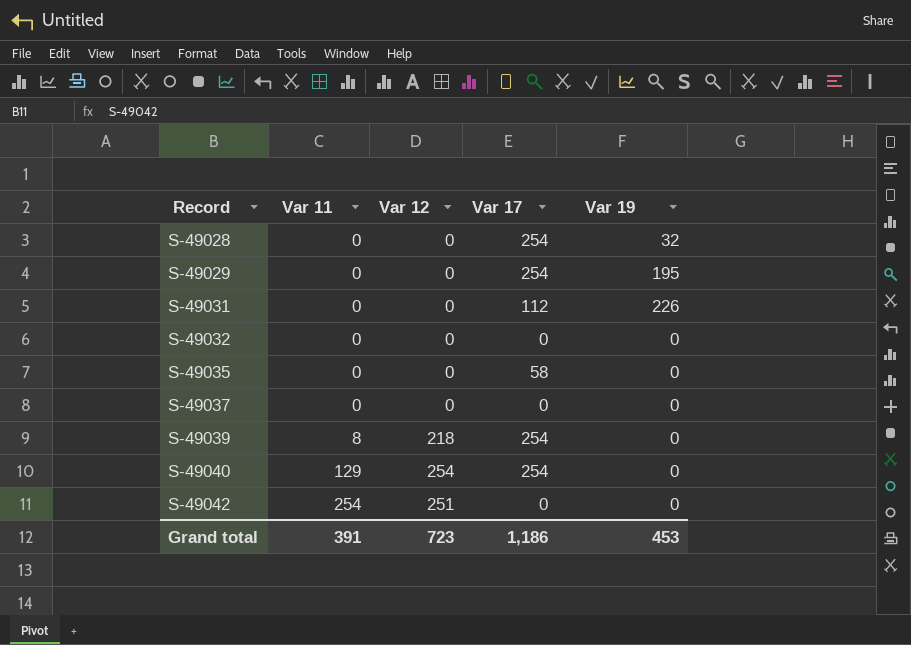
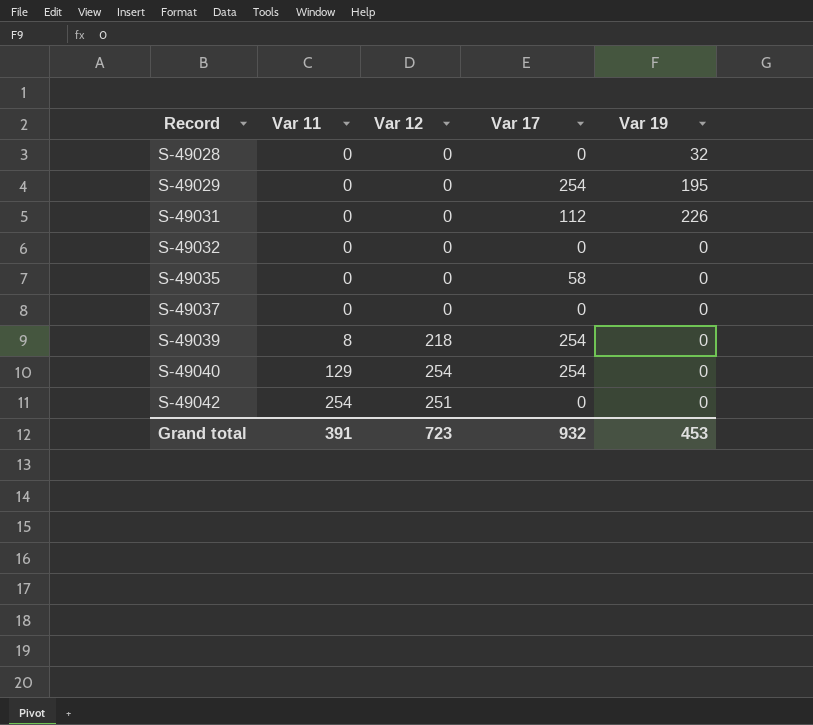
S-49028 | Var 17: 254 -> 0
Grand total | Var 17: 1,186 -> 932

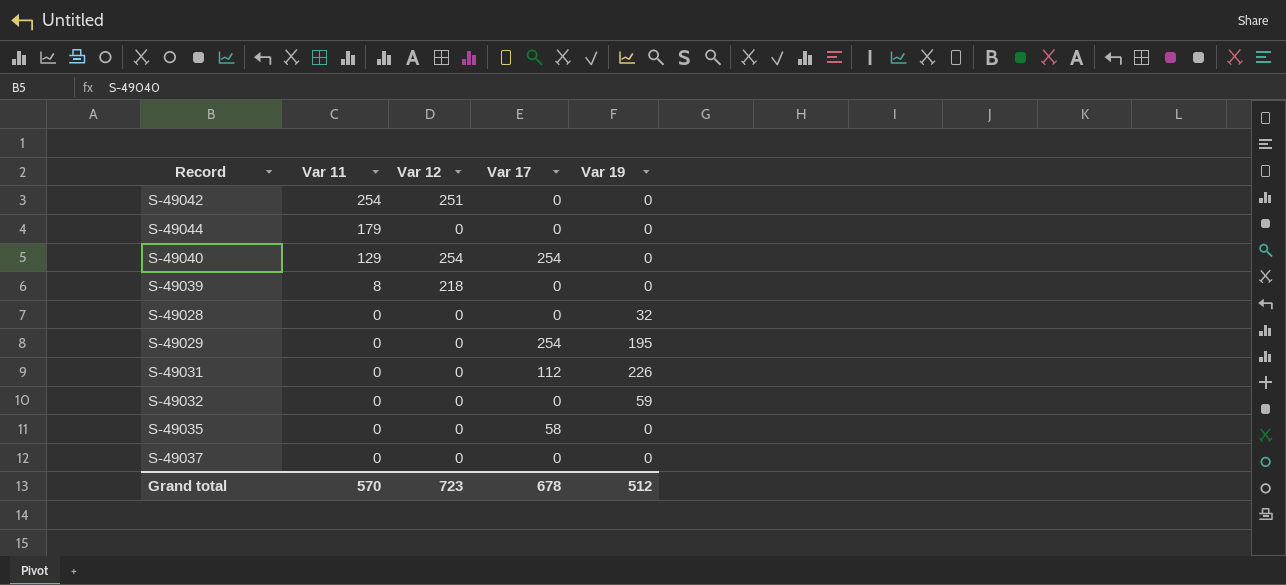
row order: Record ascending -> Var 11 descending
row S-49044: none -> 179 | 0 | 0 | 0
S-49039 | Var 17: 254 -> 0
S-49032 | Var 19: 0 -> 59
Grand total | Var 11: 391 -> 570
Grand total | Var 17: 932 -> 678
Grand total | Var 19: 453 -> 512

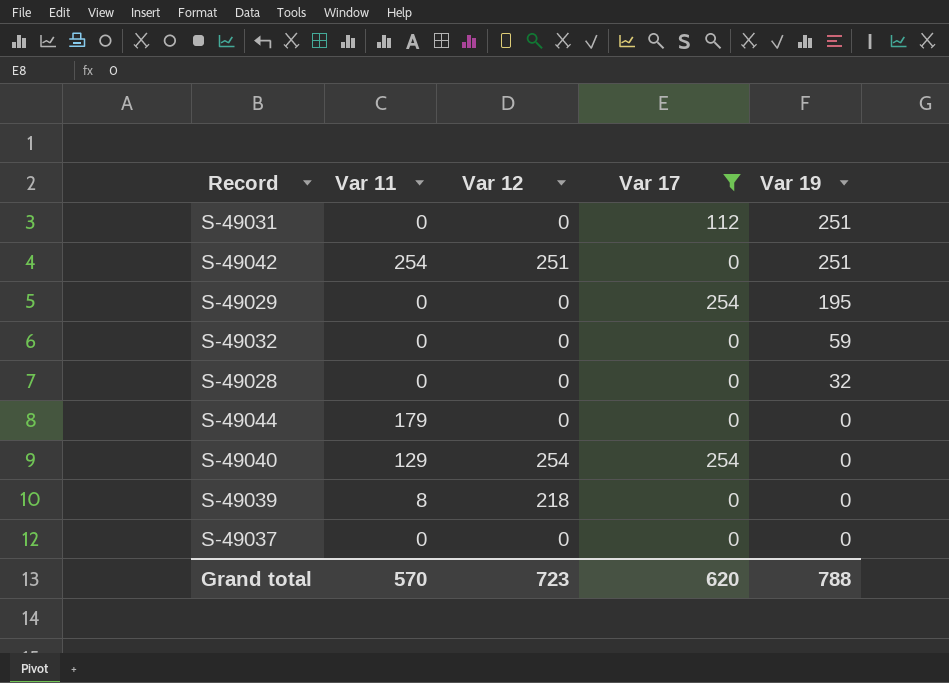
filter: none -> Var 17 != 58
row order: Var 11 descending -> Var 19 descending
S-49031 | Var 19: 226 -> 251
S-49042 | Var 19: 0 -> 251
Grand total | Var 17: 678 -> 620
Grand total | Var 19: 512 -> 788

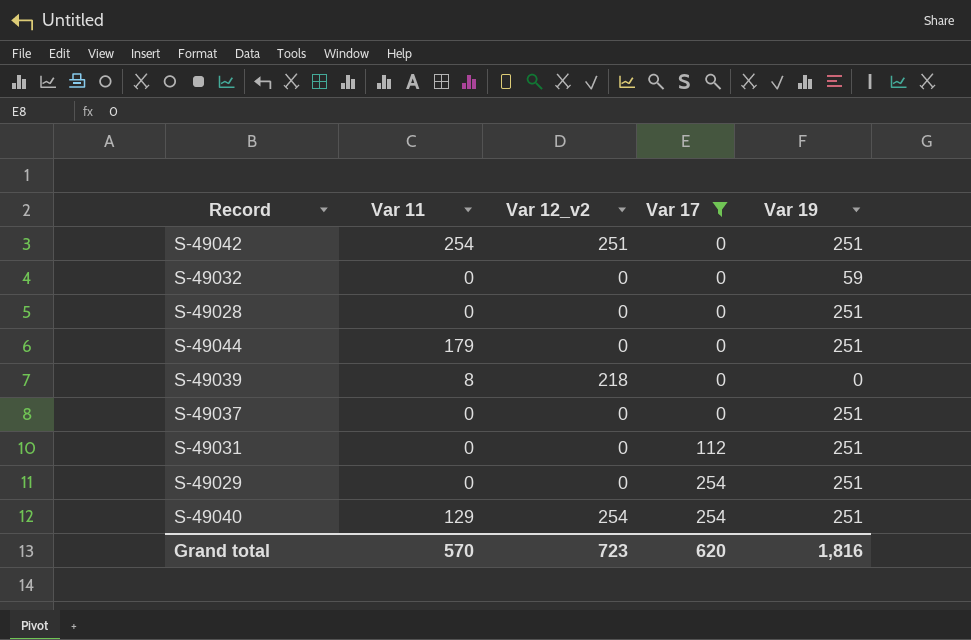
row order: Var 19 descending -> Var 17 ascending
column name: Var 12 -> Var 12_v2
S-49028 | Var 19: 32 -> 251
S-49044 | Var 19: 0 -> 251
S-49037 | Var 19: 0 -> 251
S-49029 | Var 19: 195 -> 251
S-49040 | Var 19: 0 -> 251
Grand total | Var 19: 788 -> 1,816

